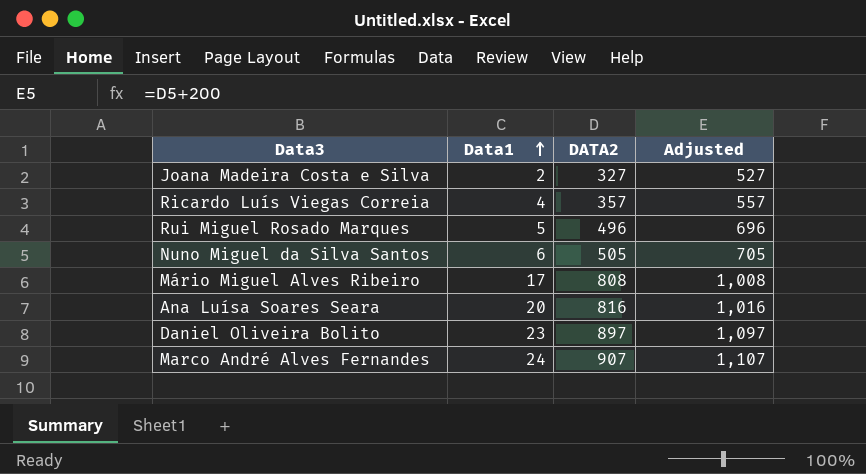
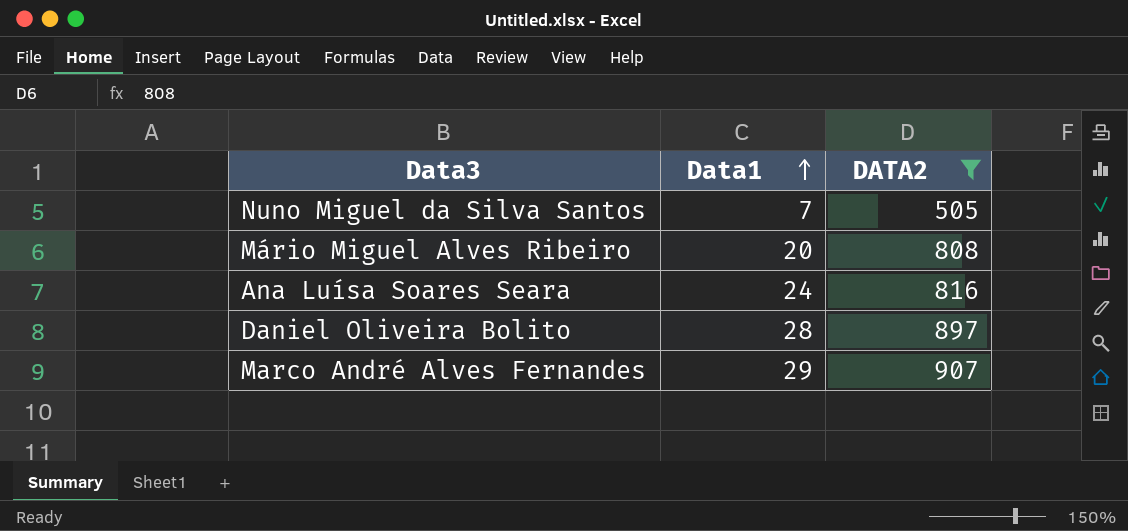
filter: none -> DATA2 >= 505
column Adjusted | formula: [DATA2] + 200 -> none
Nuno Miguel da Silva Santos | Data1: 6 -> 7
Mário Miguel Alves Ribeiro | Data1: 17 -> 20
Ana Luísa Soares Seara | Data1: 20 -> 24
Daniel Oliveira Bolito | Data1: 23 -> 28
Marco André Alves Fernandes | Data1: 24 -> 29

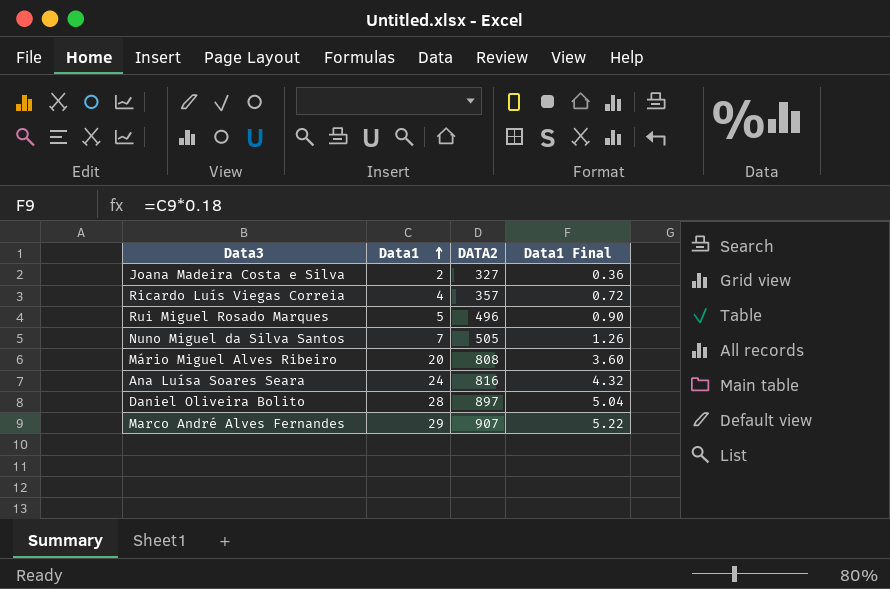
filter: DATA2 >= 505 -> none
column Data1 Final | formula: none -> [Data1] * 0.18

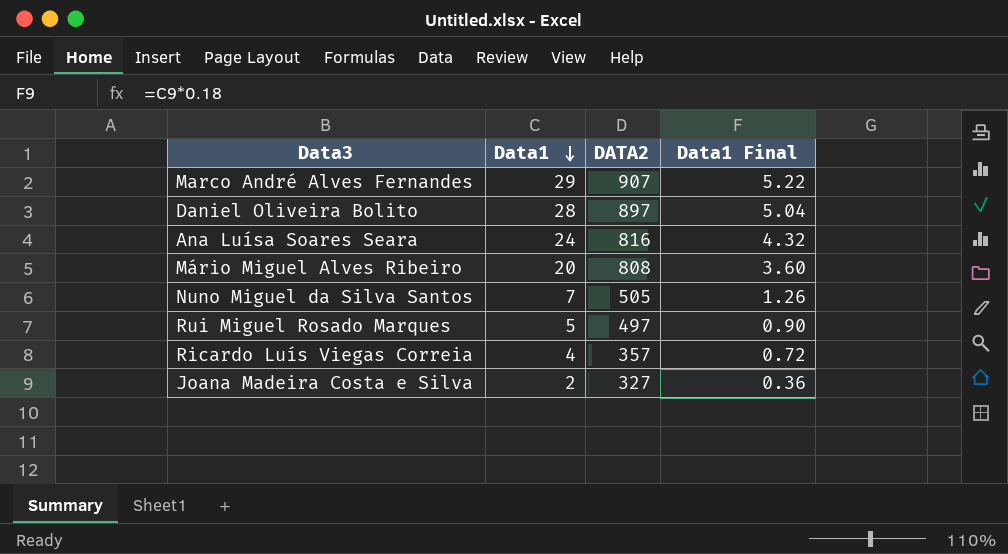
row order: Data1 ascending -> Data1 descending
Rui Miguel Rosado Marques | DATA2: 496 -> 497

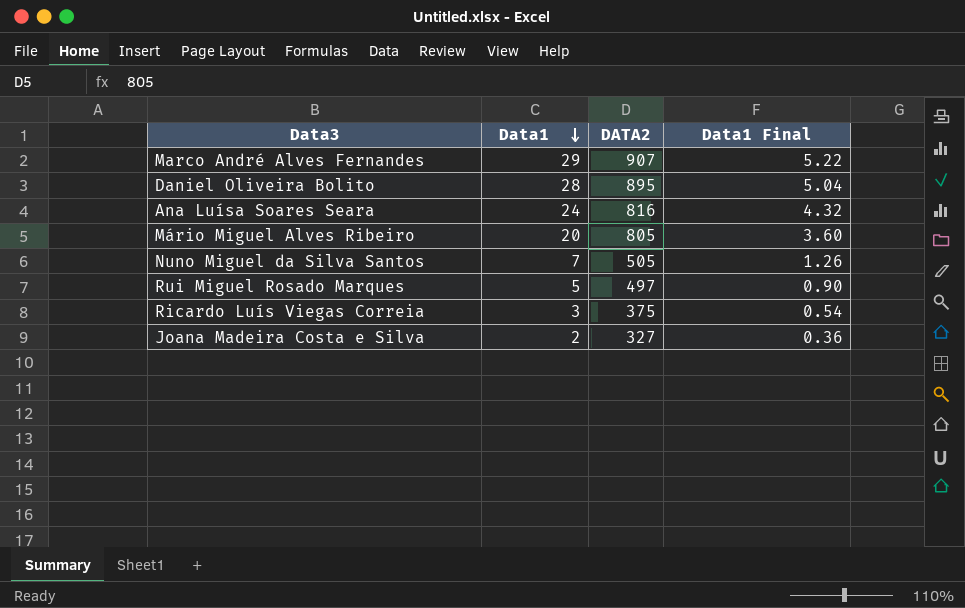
Daniel Oliveira Bolito | DATA2: 897 -> 895
Mário Miguel Alves Ribeiro | DATA2: 808 -> 805
Ricardo Luís Viegas Correia | Data1: 4 -> 3
Ricardo Luís Viegas Correia | DATA2: 357 -> 375
Ricardo Luís Viegas Correia | Data1 Final: 0.72 -> 0.54

